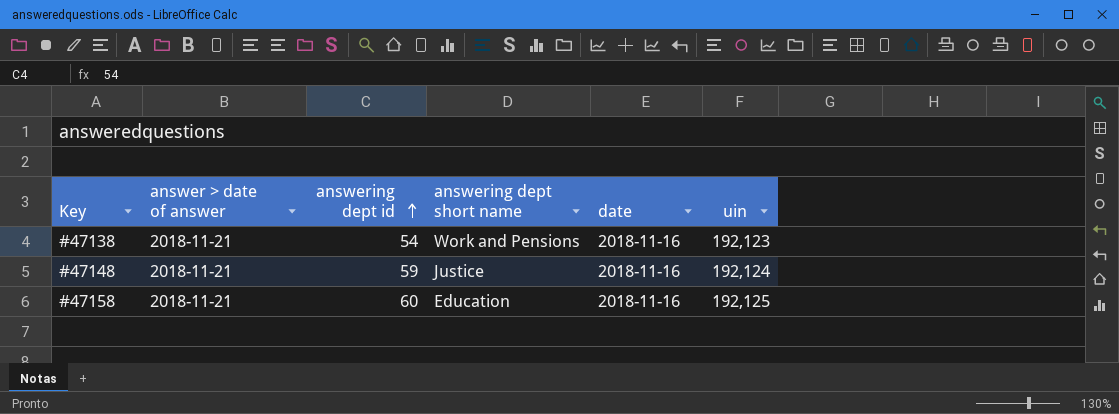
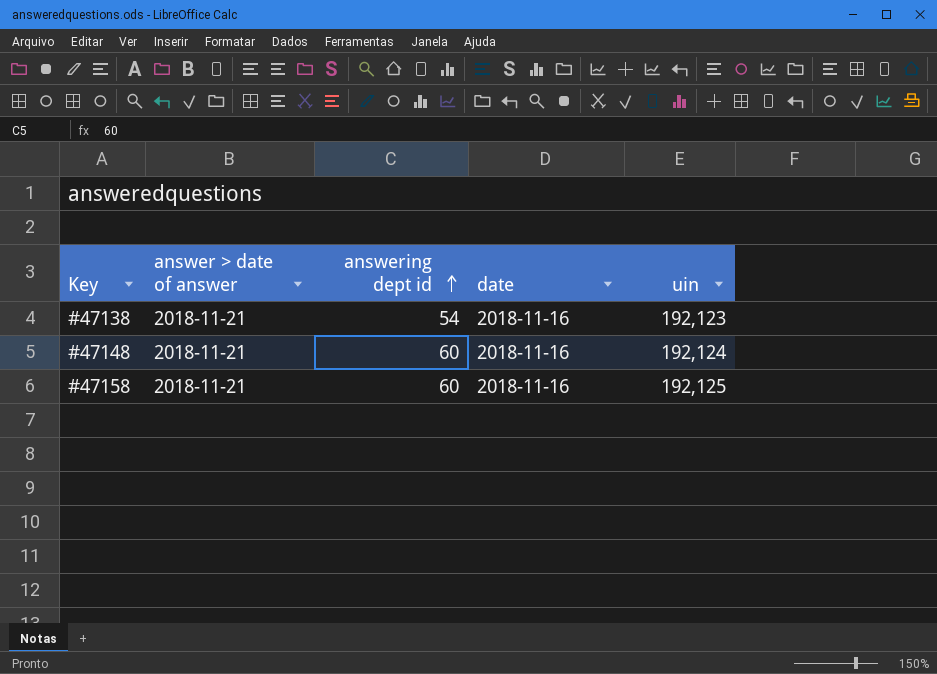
column answering dept short name | position: 4 -> none
#47148 | answering dept id: 59 -> 60

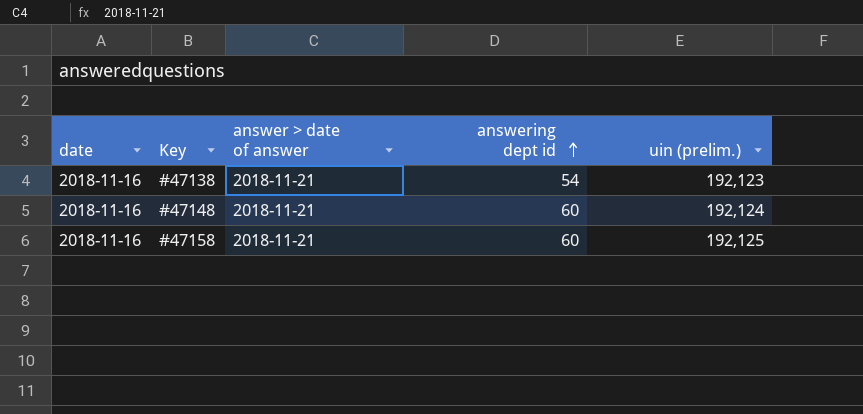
column date | position: 4 -> 1
column name: uin -> uin (prelim.)

